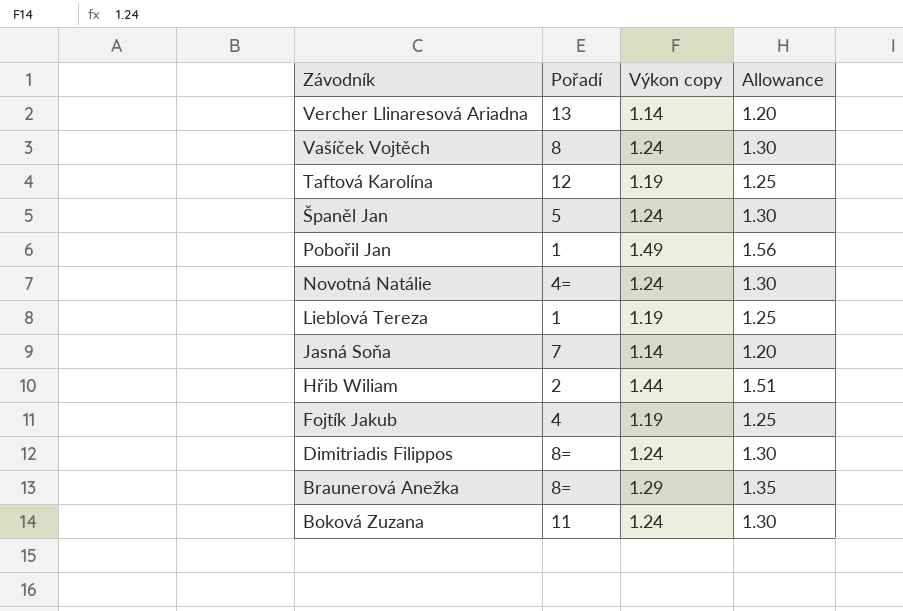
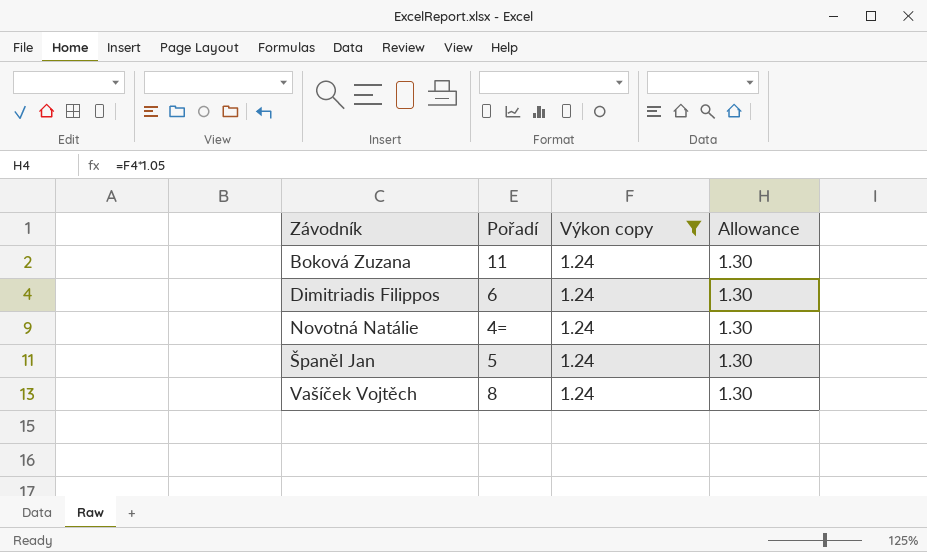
filter: none -> Výkon copy = 1.24
row order: Závodník descending -> Závodník ascending
Dimitriadis Filippos | Pořadí: 8= -> 6

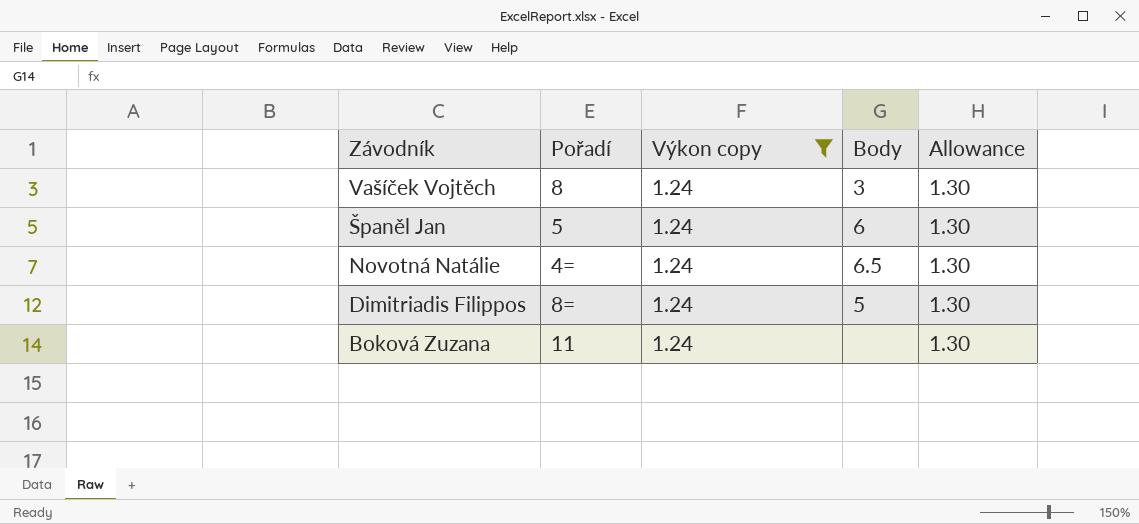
row order: Závodník ascending -> Závodník descending
column Body | position: none -> 4
Dimitriadis Filippos | Pořadí: 6 -> 8=

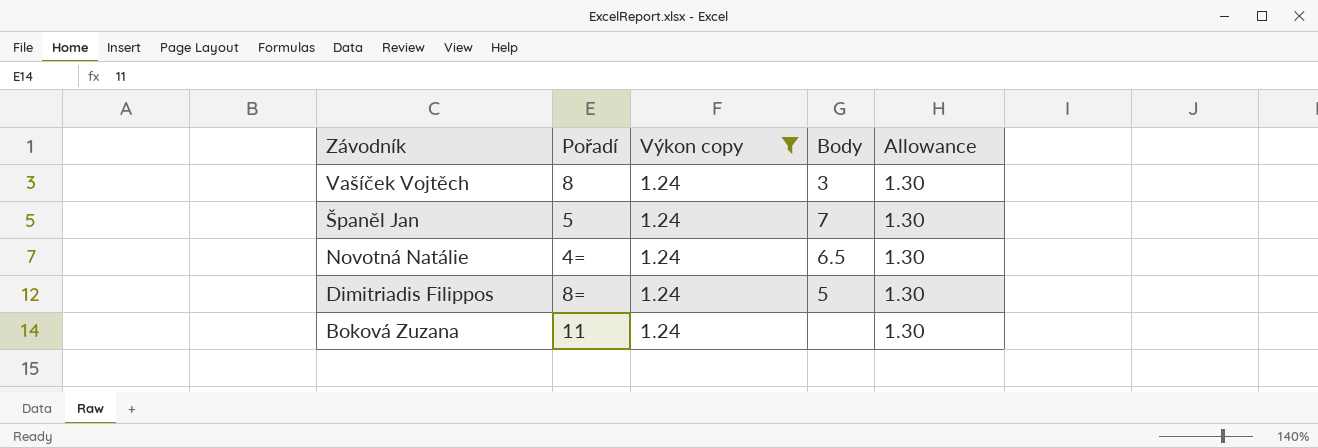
Španěl Jan | Body: 6 -> 7

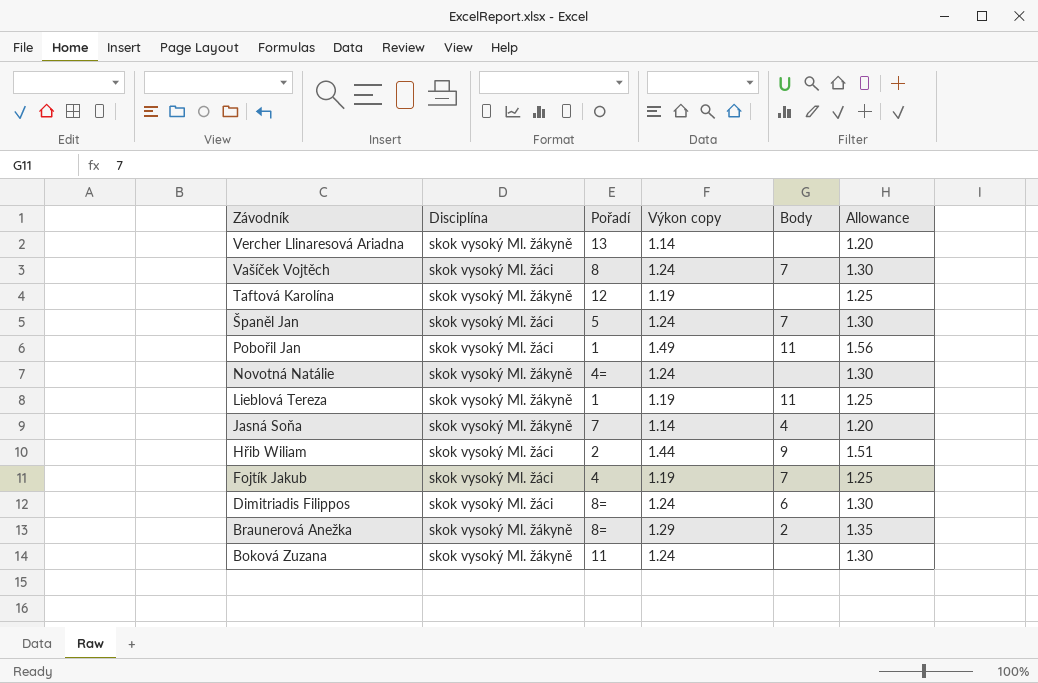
filter: Výkon copy = 1.24 -> none
column Disciplína | position: none -> 2
Vašíček Vojtěch | Body: 3 -> 7
Novotná Natálie | Body: 6.5 -> none
Dimitriadis Filippos | Body: 5 -> 6

